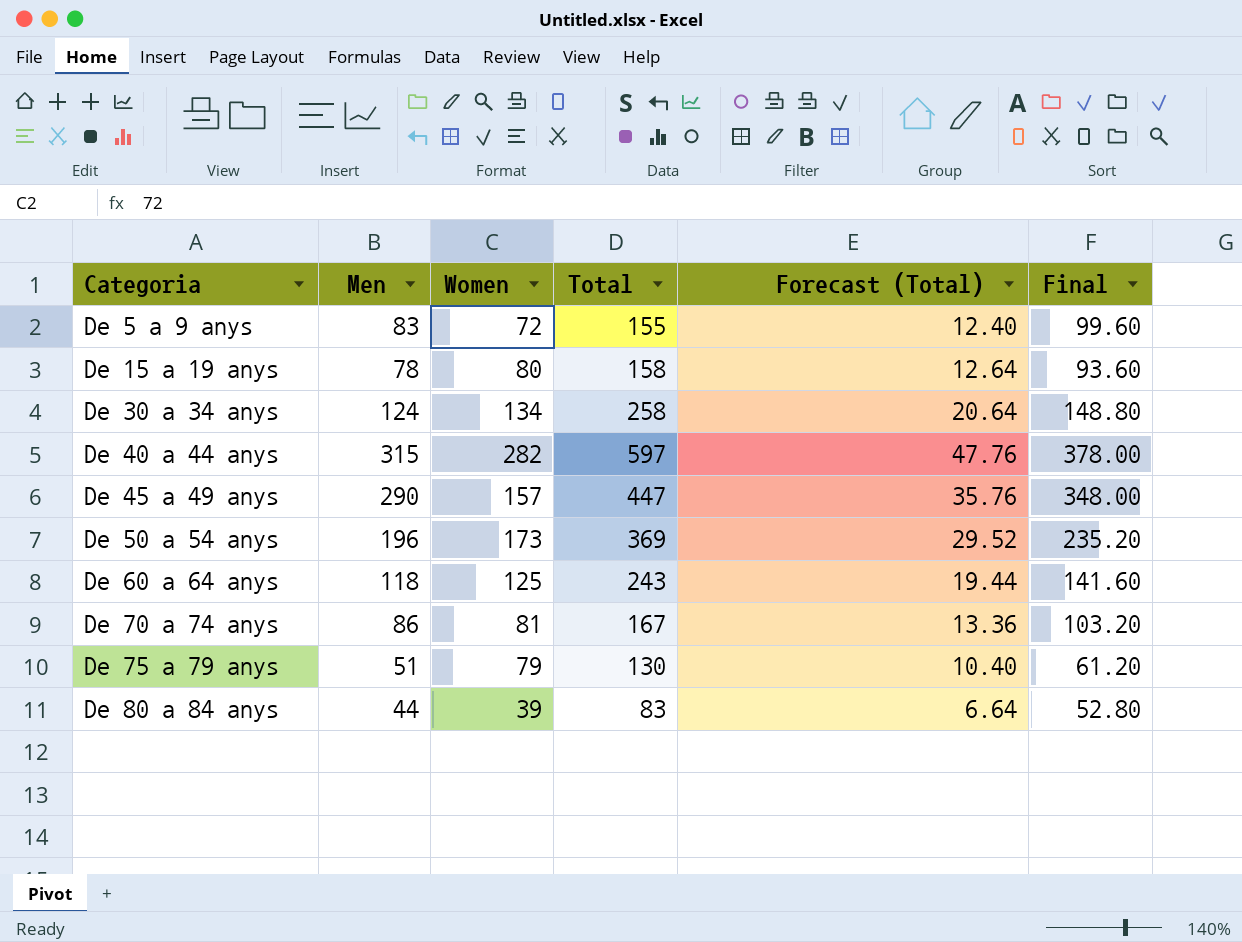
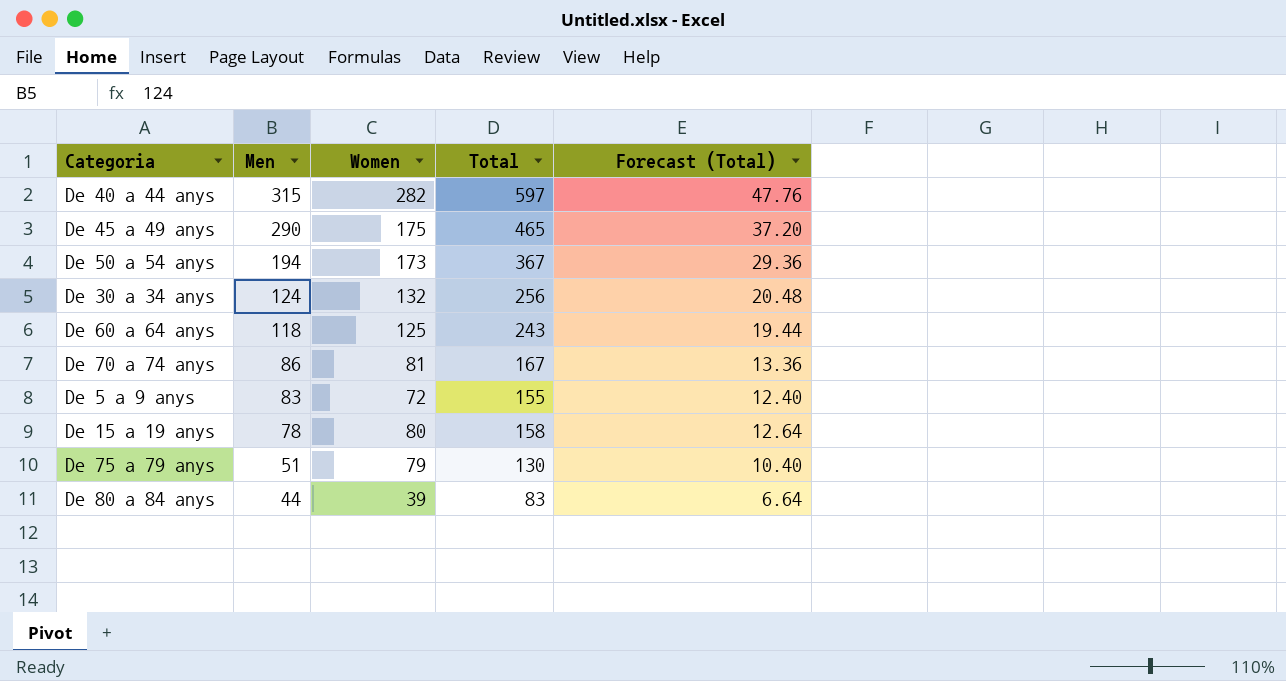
row order: Categoria ascending -> Men descending
column Final | formula: [Men] * 1.2 -> none
De 45 a 49 anys | Women: 157 -> 175
De 45 a 49 anys | Total: 447 -> 465
De 45 a 49 anys | Forecast (Total): 35.76 -> 37.20
De 50 a 54 anys | Men: 196 -> 194
De 50 a 54 anys | Total: 369 -> 367
De 50 a 54 anys | Forecast (Total): 29.52 -> 29.36
De 30 a 34 anys | Women: 134 -> 132
De 30 a 34 anys | Total: 258 -> 256
De 30 a 34 anys | Forecast (Total): 20.64 -> 20.48

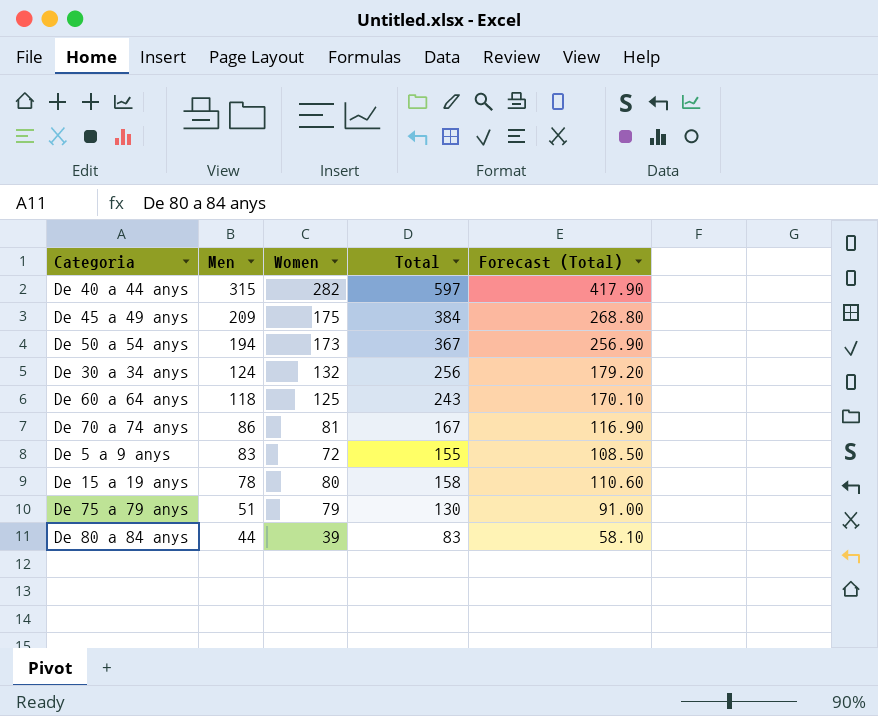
column Forecast (Total) | formula: [Total] * 0.08 -> [Total] * 0.7
De 45 a 49 anys | Men: 290 -> 209
De 45 a 49 anys | Total: 465 -> 384

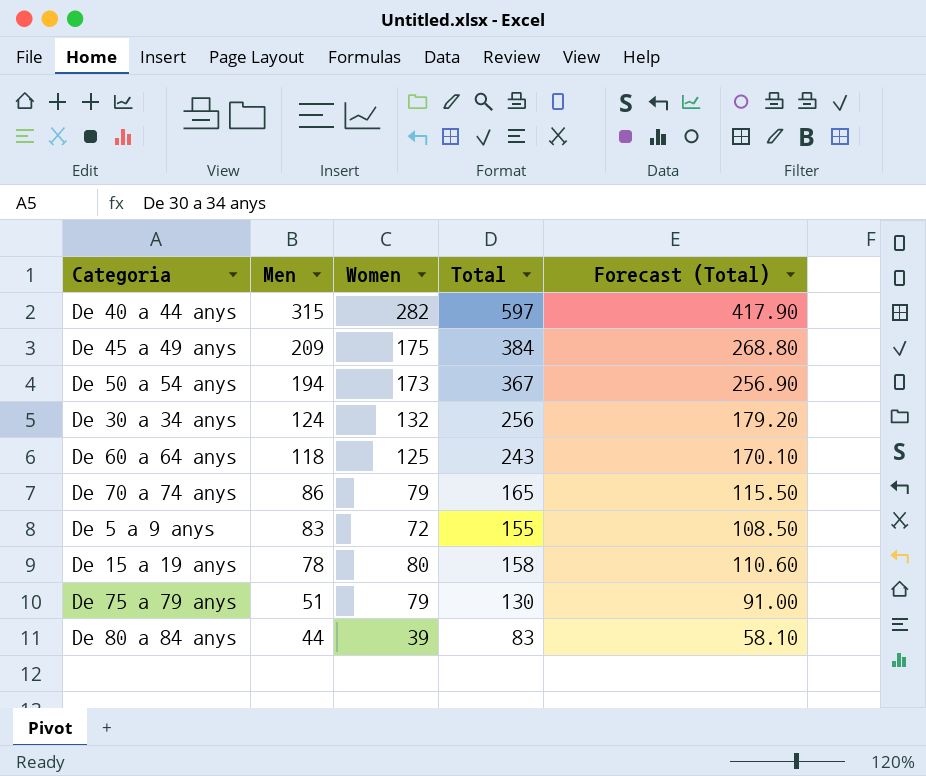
De 70 a 74 anys | Women: 81 -> 79
De 70 a 74 anys | Total: 167 -> 165
De 70 a 74 anys | Forecast (Total): 116.90 -> 115.50

